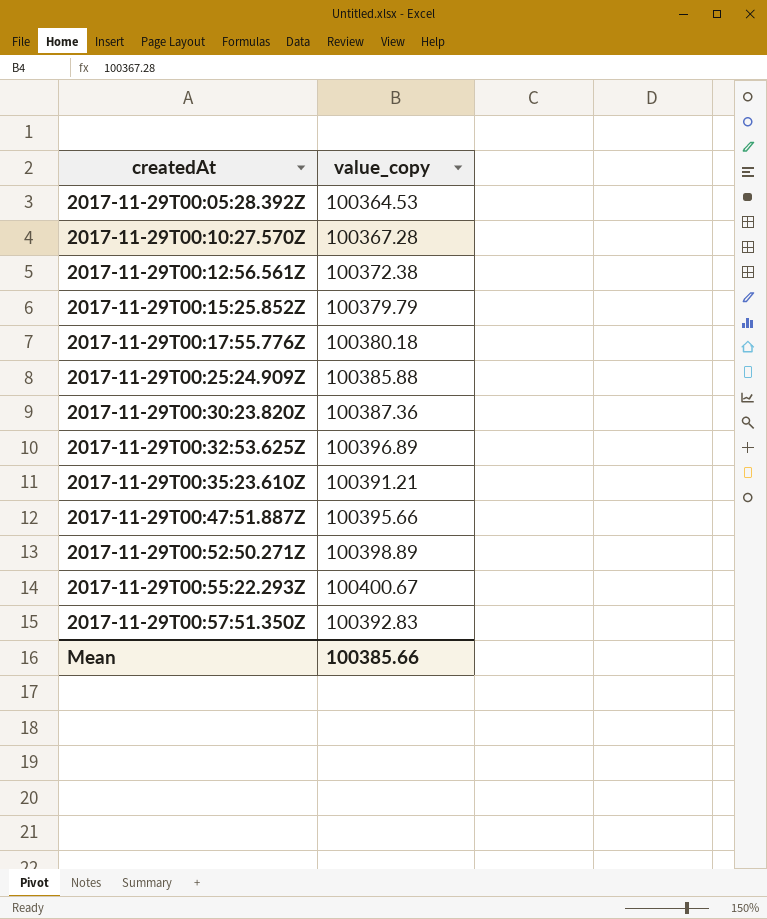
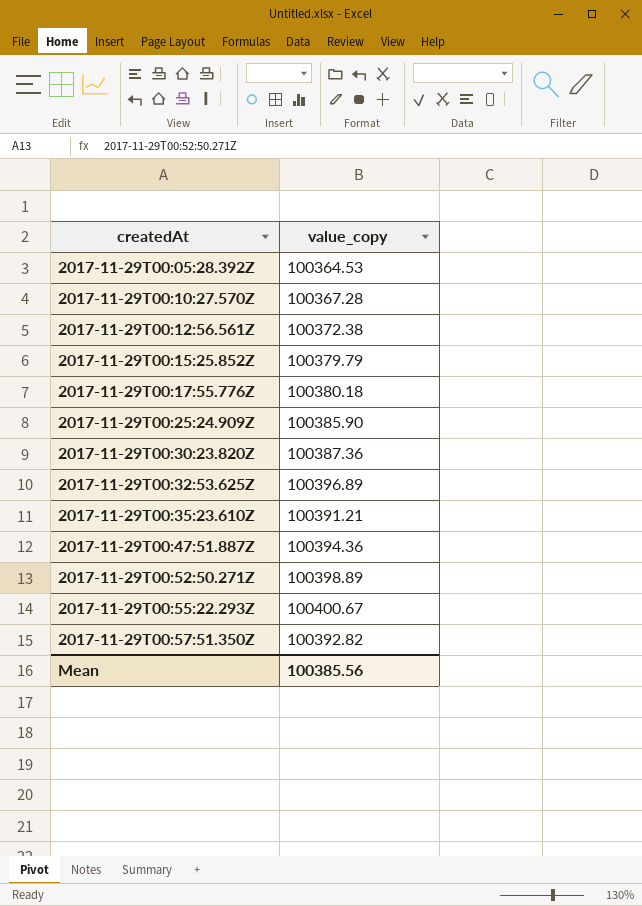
2017-11-29T00:25:24.909Z | value_copy: 100385.88 -> 100385.90
2017-11-29T00:47:51.887Z | value_copy: 100395.66 -> 100394.36
2017-11-29T00:57:51.350Z | value_copy: 100392.83 -> 100392.82
Mean | value_copy: 100385.66 -> 100385.56

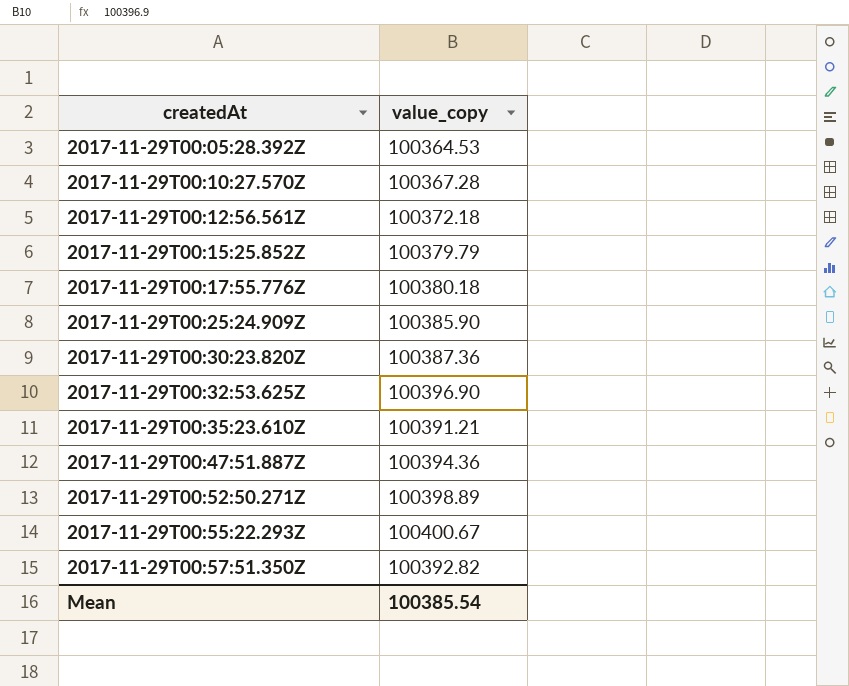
2017-11-29T00:12:56.561Z | value_copy: 100372.38 -> 100372.18
2017-11-29T00:32:53.625Z | value_copy: 100396.89 -> 100396.90
Mean | value_copy: 100385.56 -> 100385.54

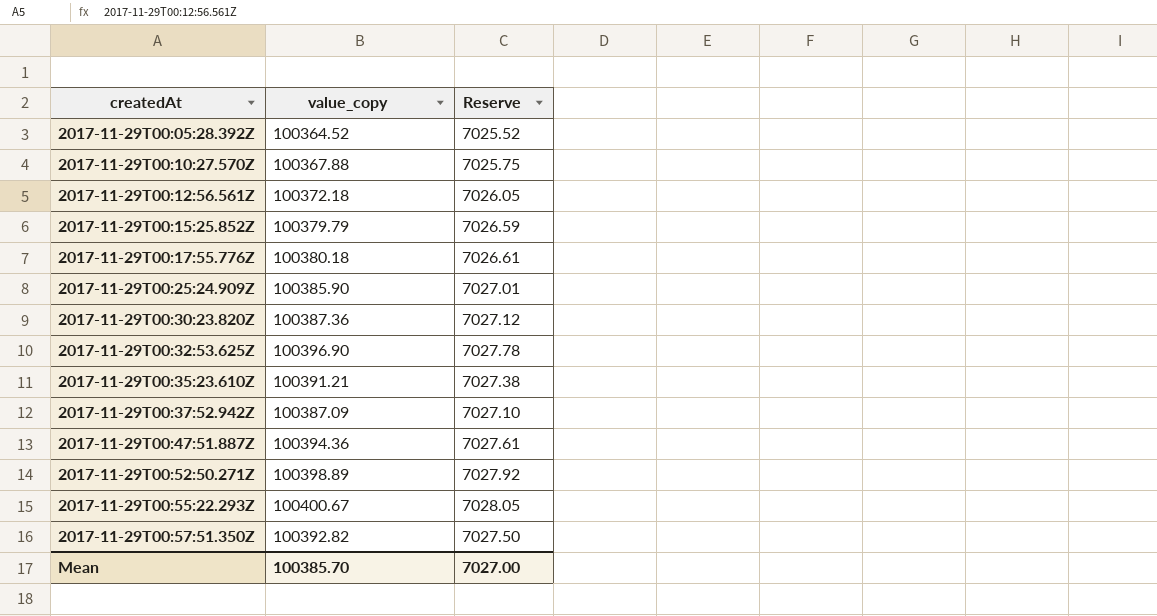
column Reserve | formula: none -> [value_copy] * 0.07
2017-11-29T00:05:28.392Z | value_copy: 100364.53 -> 100364.52
2017-11-29T00:10:27.570Z | value_copy: 100367.28 -> 100367.88
row 2017-11-29T00:37:52.942Z: none -> 100387.09 | 7027.10
Mean | value_copy: 100385.54 -> 100385.70

